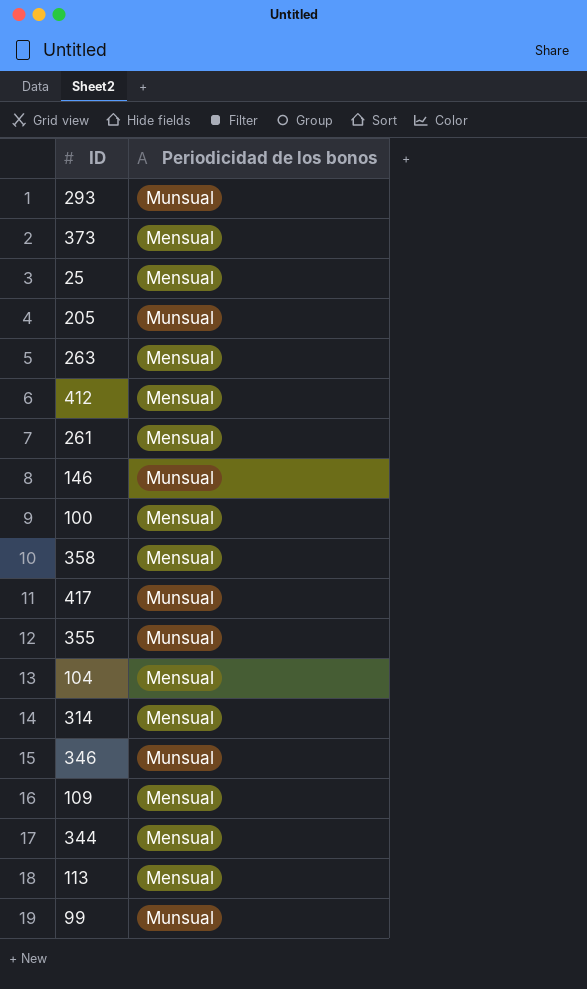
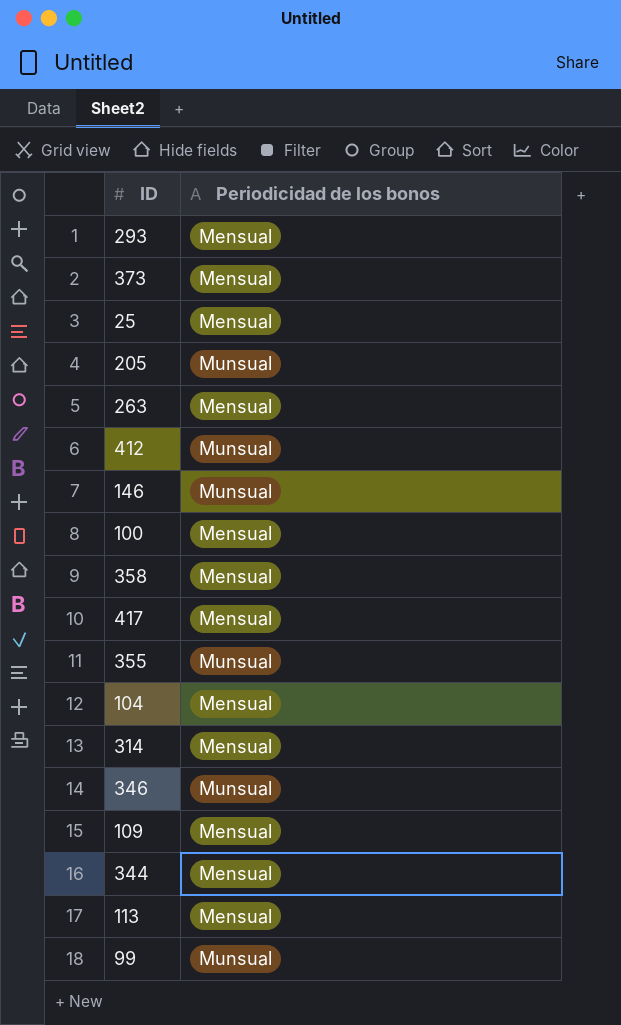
row 261: Mensual -> none
293 | Periodicidad de los bonos: Munsual -> Mensual
412 | Periodicidad de los bonos: Mensual -> Munsual
417 | Periodicidad de los bonos: Munsual -> Mensual

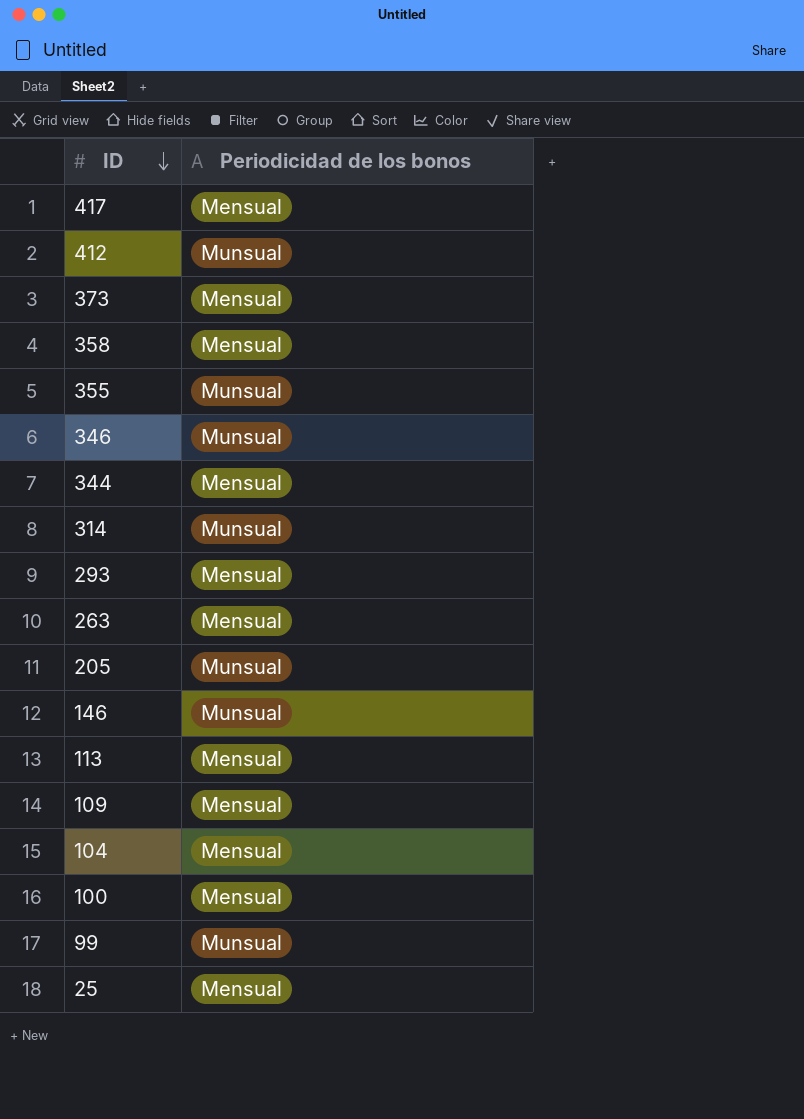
row order: none -> ID descending
314 | Periodicidad de los bonos: Mensual -> Munsual

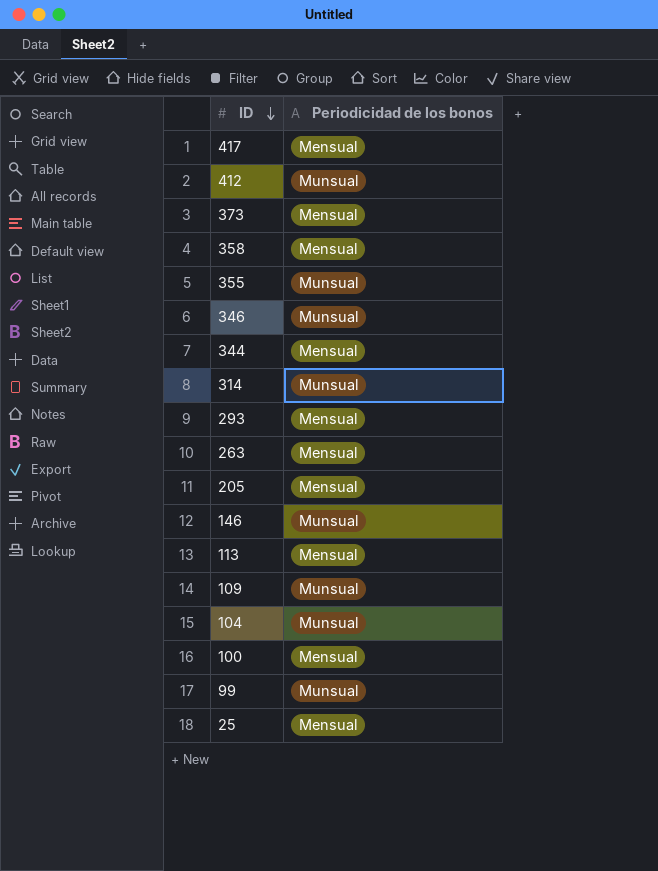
205 | Periodicidad de los bonos: Munsual -> Mensual
109 | Periodicidad de los bonos: Mensual -> Munsual
104 | Periodicidad de los bonos: Mensual -> Munsual

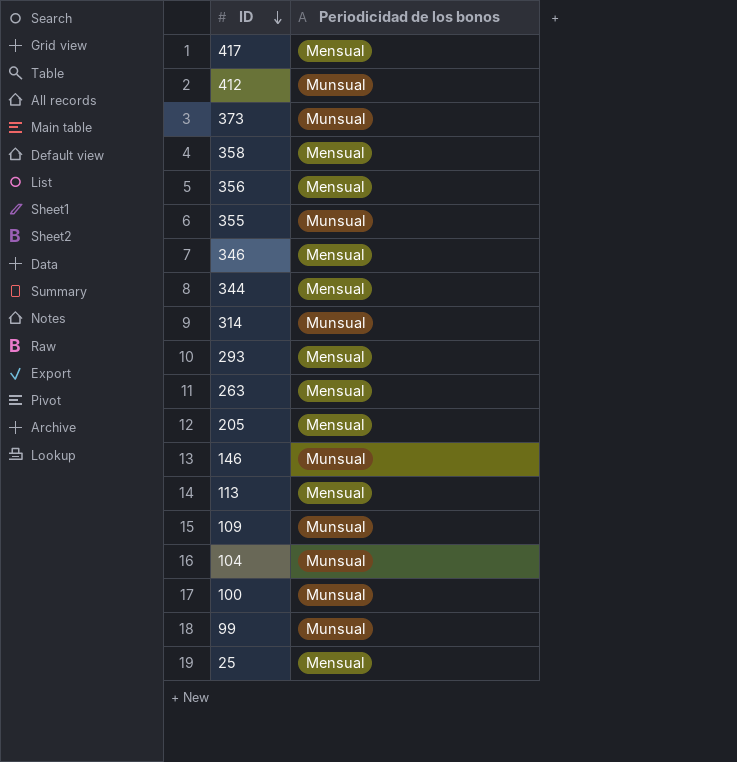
373 | Periodicidad de los bonos: Mensual -> Munsual
row 356: none -> Mensual
346 | Periodicidad de los bonos: Munsual -> Mensual
100 | Periodicidad de los bonos: Mensual -> Munsual

